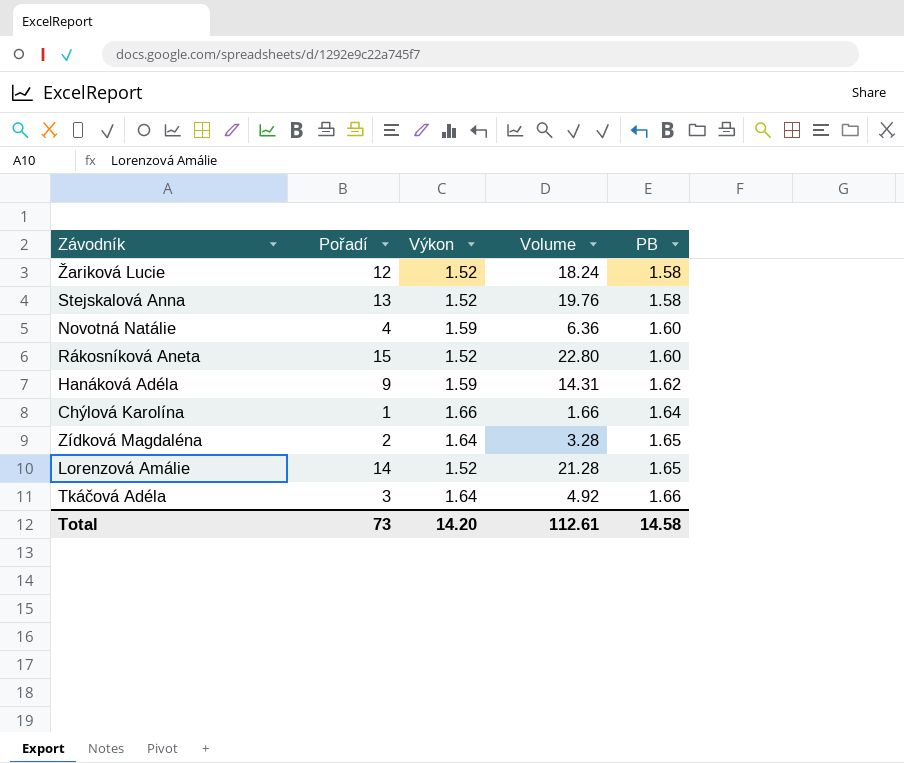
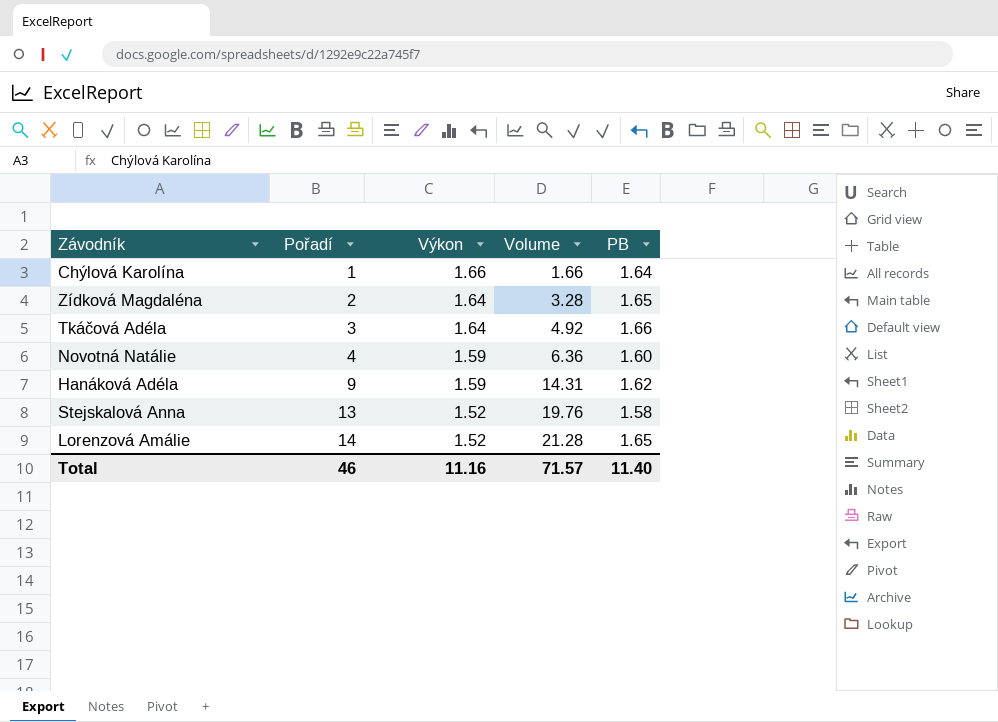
row order: PB ascending -> Pořadí ascending
row Žariková Lucie: 12 | 1.52 | 18.24 | 1.58 -> none
row Rákosníková Aneta: 15 | 1.52 | 22.80 | 1.60 -> none
Total | Pořadí: 73 -> 46
Total | Výkon: 14.20 -> 11.16
Total | Volume: 112.61 -> 71.57
Total | PB: 14.58 -> 11.40

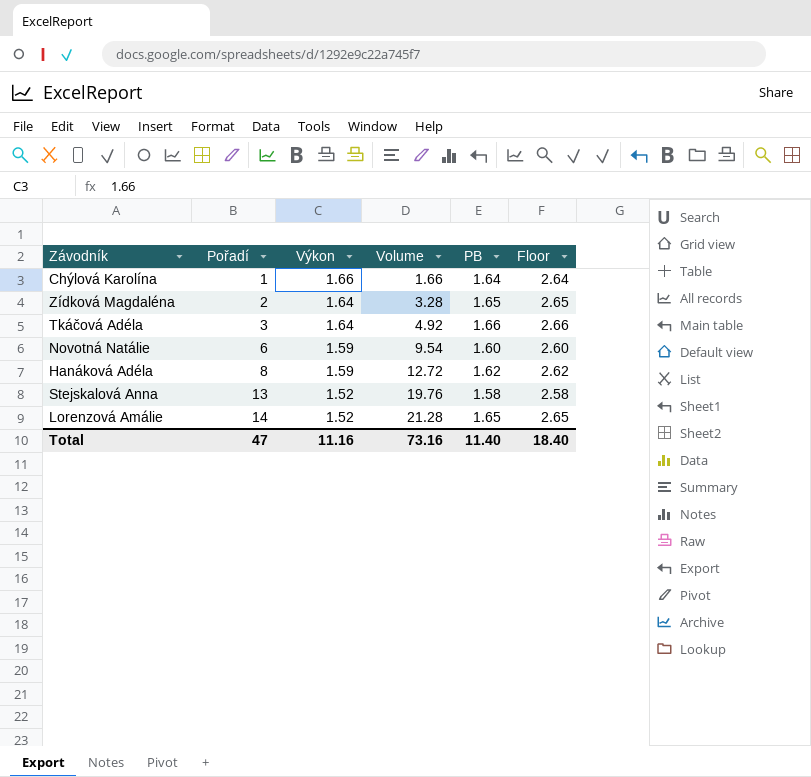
column Floor | formula: none -> [PB] + 1
Novotná Natálie | Pořadí: 4 -> 6
Novotná Natálie | Volume: 6.36 -> 9.54
Hanáková Adéla | Pořadí: 9 -> 8
Hanáková Adéla | Volume: 14.31 -> 12.72
Total | Pořadí: 46 -> 47
Total | Volume: 71.57 -> 73.16

